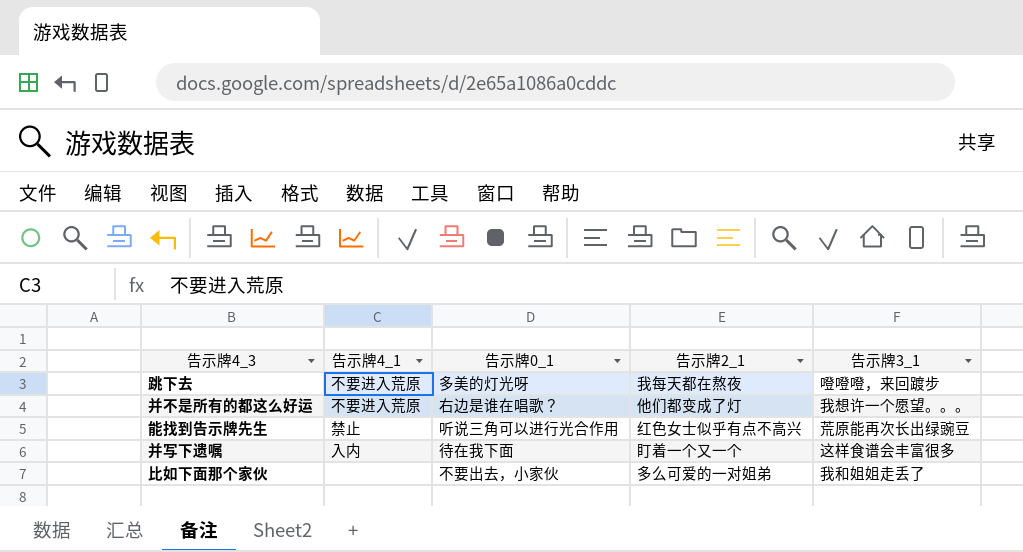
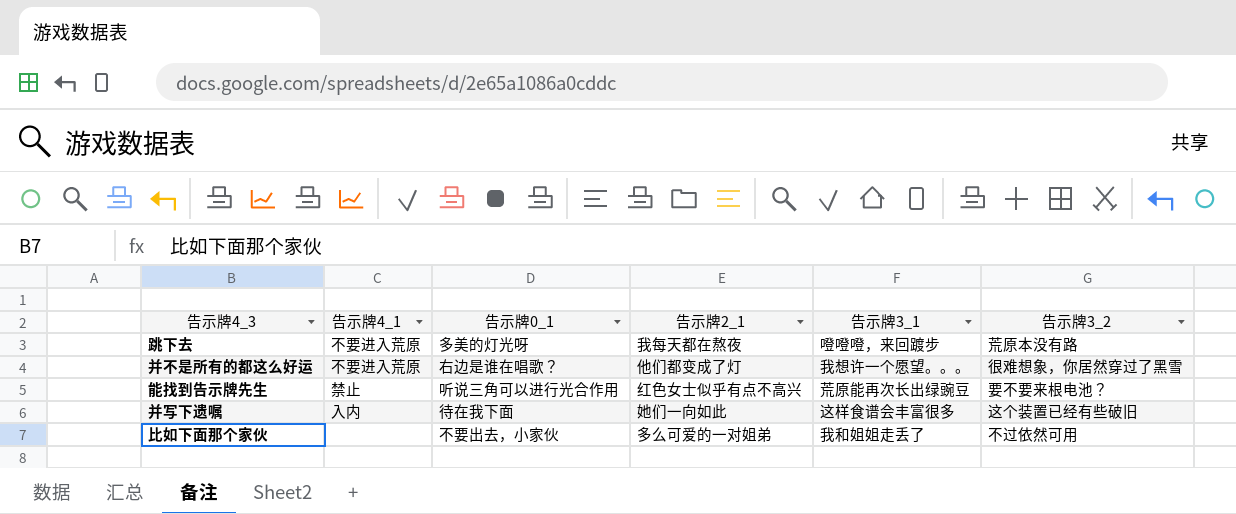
column 告示牌3_2 | position: none -> 6
并写下遗嘱 | 告示牌2_1: 盯着一个又一个 -> 她们一向如此

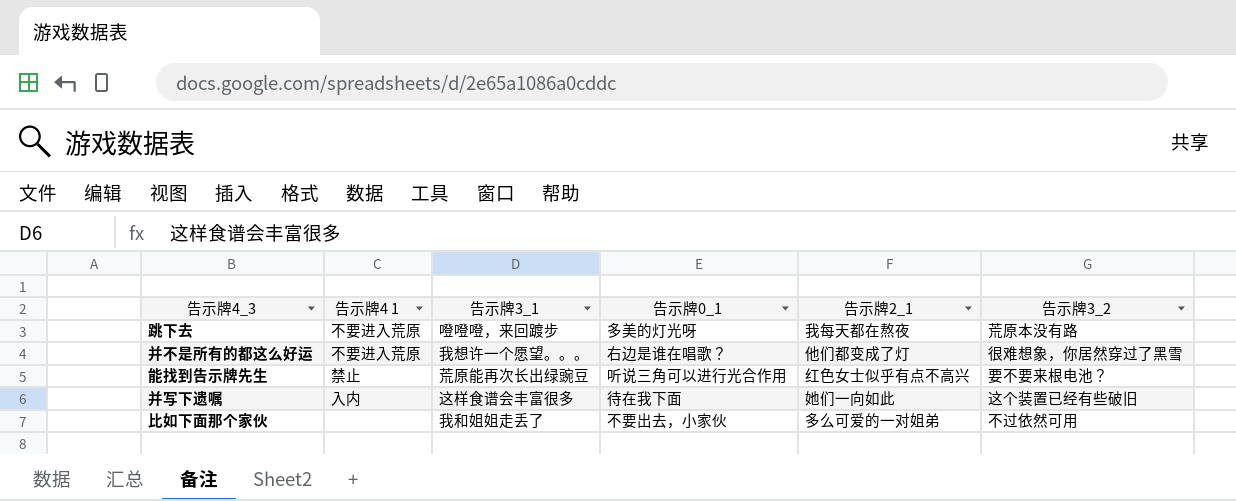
column name: 告示牌4_1 -> 告示牌4 1
column 告示牌3_1 | position: 5 -> 3

